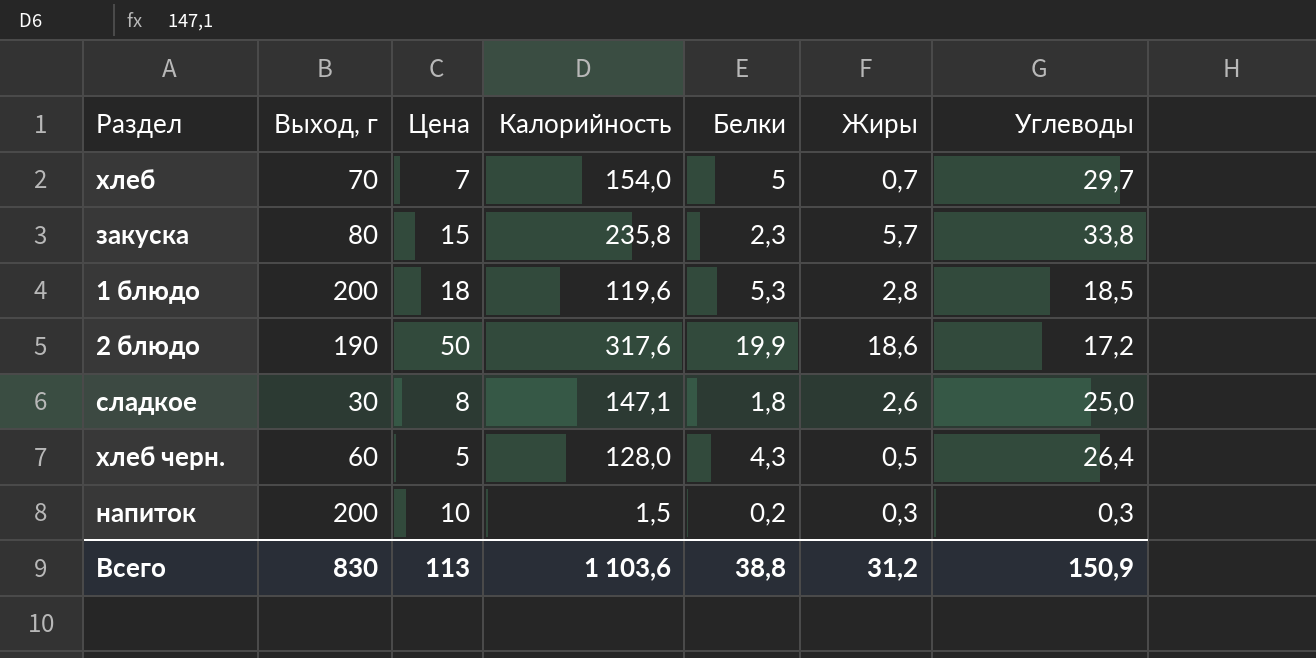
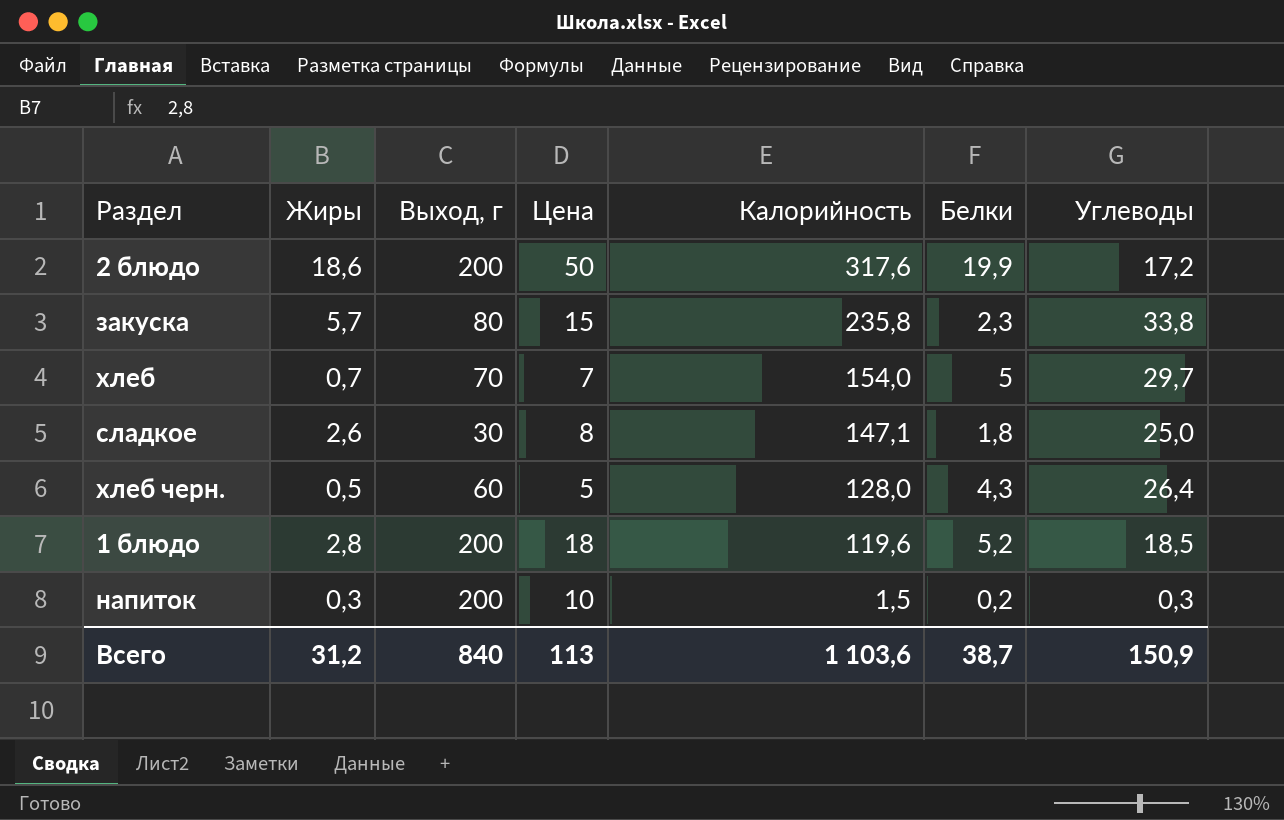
row order: none -> Калорийность descending
column Жиры | position: 6 -> 2
2 блюдо | Выход, г: 190 -> 200
1 блюдо | Белки: 5,3 -> 5,2
Всего | Выход, г: 830 -> 840
Всего | Белки: 38,8 -> 38,7

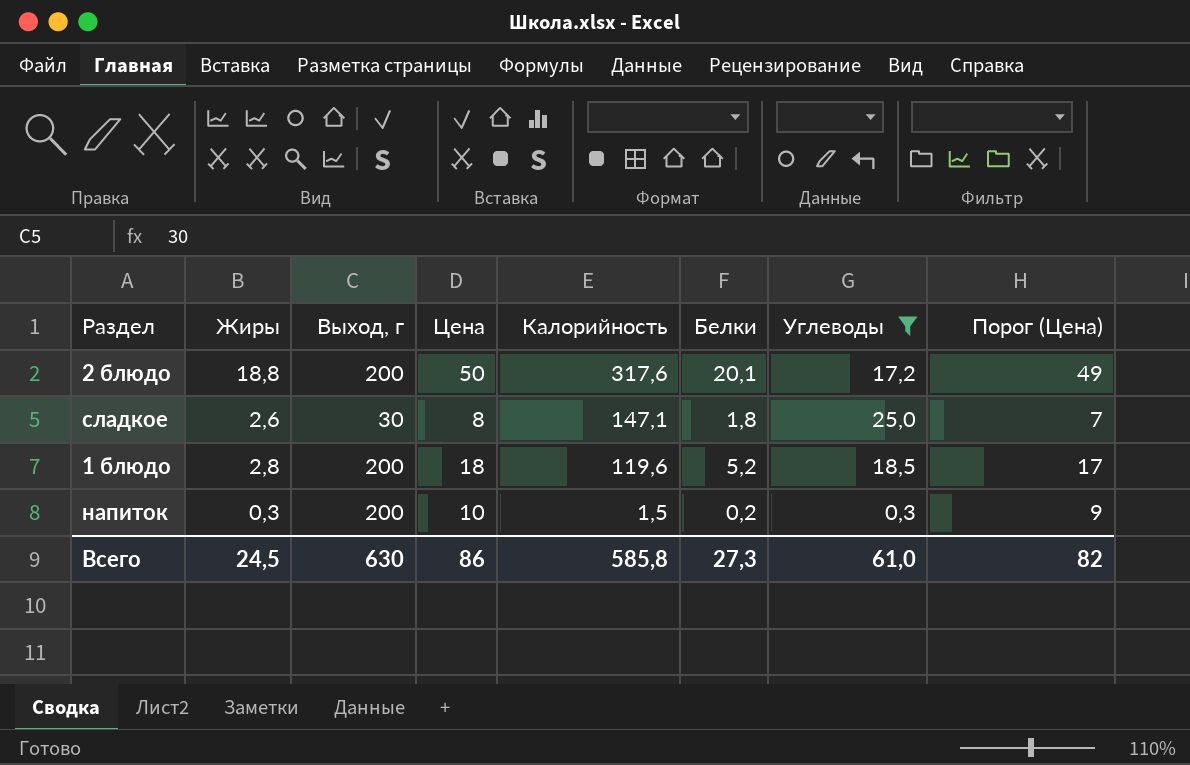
filter: none -> Углеводы <= 25,0
column Порог (Цена) | formula: none -> [Цена] - 1
2 блюдо | Жиры: 18,6 -> 18,8
2 блюдо | Белки: 19,9 -> 20,1
Всего | Жиры: 31,2 -> 24,5
Всего | Выход, г: 840 -> 630
Всего | Цена: 113 -> 86
Всего | Калорийность: 1 103,6 -> 585,8
Всего | Белки: 38,7 -> 27,3
Всего | Углеводы: 150,9 -> 61,0

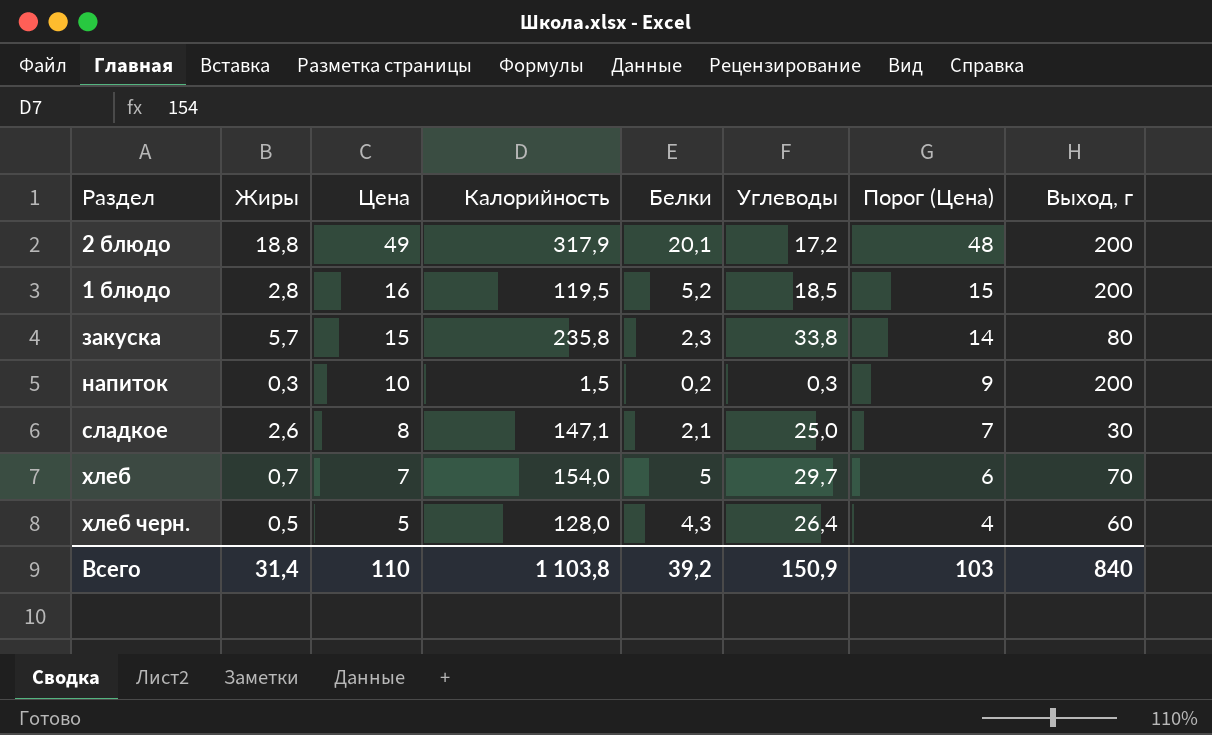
filter: Углеводы <= 25,0 -> none
row order: Калорийность descending -> Цена descending
column Выход, г | position: 3 -> 8
2 блюдо | Цена: 50 -> 49
2 блюдо | Калорийность: 317,6 -> 317,9
2 блюдо | Порог (Цена): 49 -> 48
1 блюдо | Цена: 18 -> 16
1 блюдо | Калорийность: 119,6 -> 119,5
1 блюдо | Порог (Цена): 17 -> 15
сладкое | Белки: 1,8 -> 2,1
Всего | Жиры: 24,5 -> 31,4
Всего | Цена: 86 -> 110
Всего | Калорийность: 585,8 -> 1 103,8
Всего | Белки: 27,3 -> 39,2
Всего | Углеводы: 61,0 -> 150,9
Всего | Порог (Цена): 82 -> 103
Всего | Выход, г: 630 -> 840

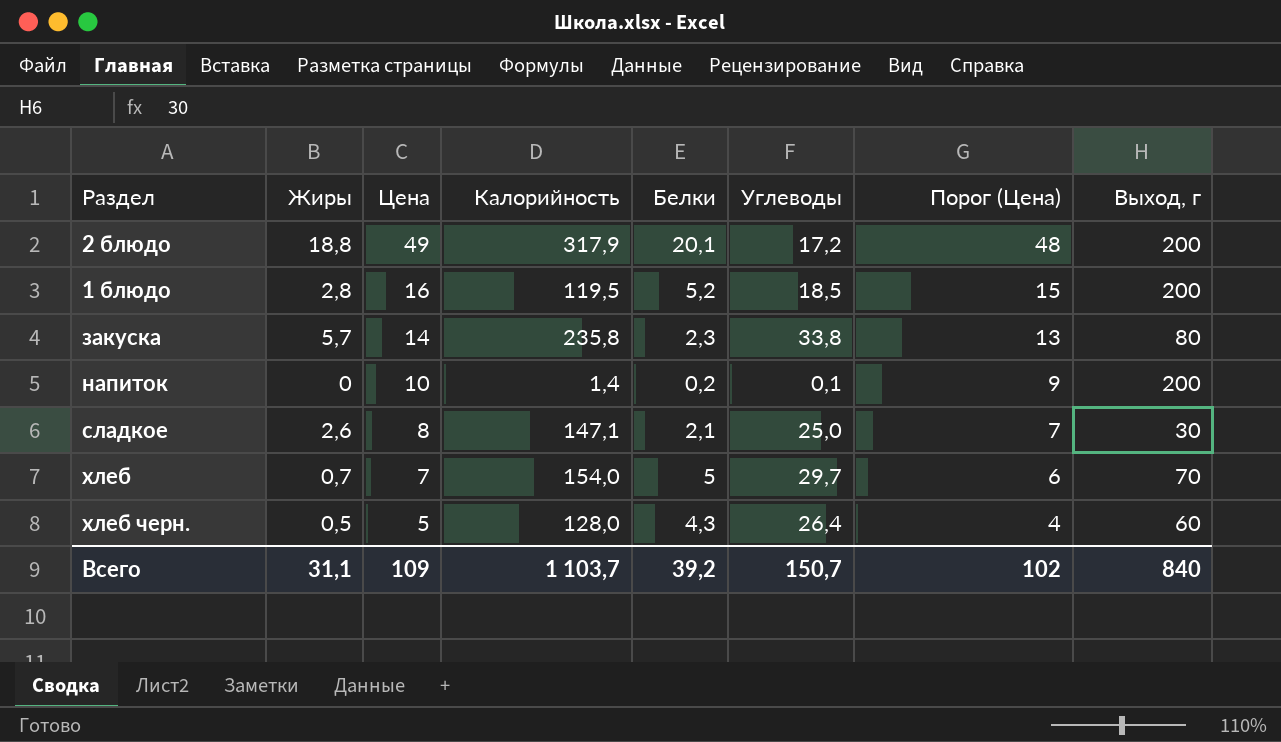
закуска | Цена: 15 -> 14
закуска | Порог (Цена): 14 -> 13
напиток | Жиры: 0,3 -> 0
напиток | Калорийность: 1,5 -> 1,4
напиток | Углеводы: 0,3 -> 0,1
Всего | Жиры: 31,4 -> 31,1
Всего | Цена: 110 -> 109
Всего | Калорийность: 1 103,8 -> 1 103,7
Всего | Углеводы: 150,9 -> 150,7
Всего | Порог (Цена): 103 -> 102

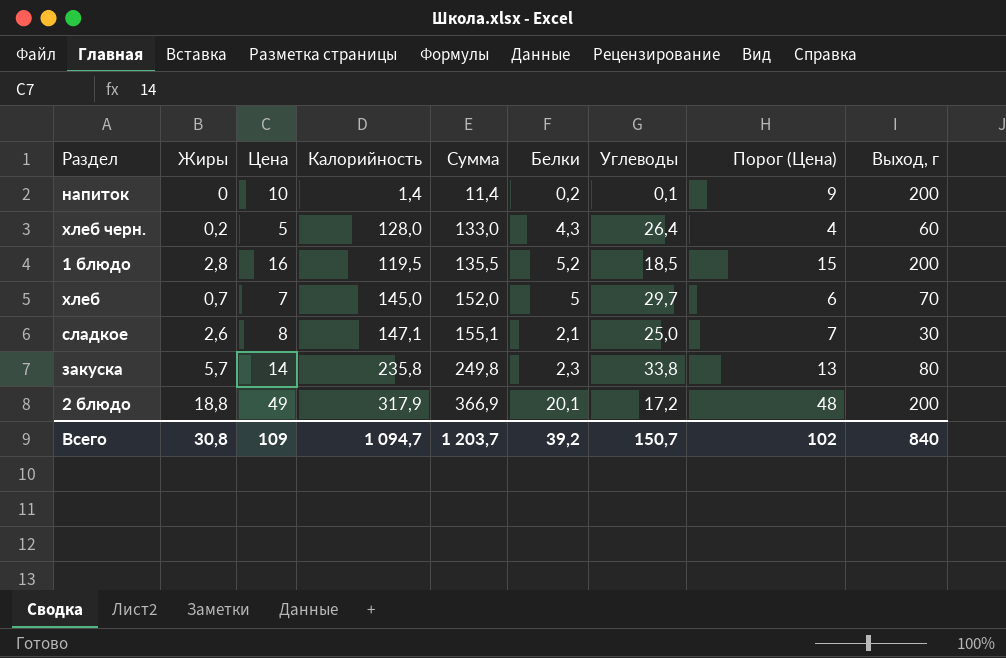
row order: Цена descending -> Сумма ascending
column Сумма | formula: none -> [Цена] + [Калорийность]
хлеб черн. | Жиры: 0,5 -> 0,2
хлеб | Калорийность: 154,0 -> 145,0
Всего | Жиры: 31,1 -> 30,8
Всего | Калорийность: 1 103,7 -> 1 094,7

